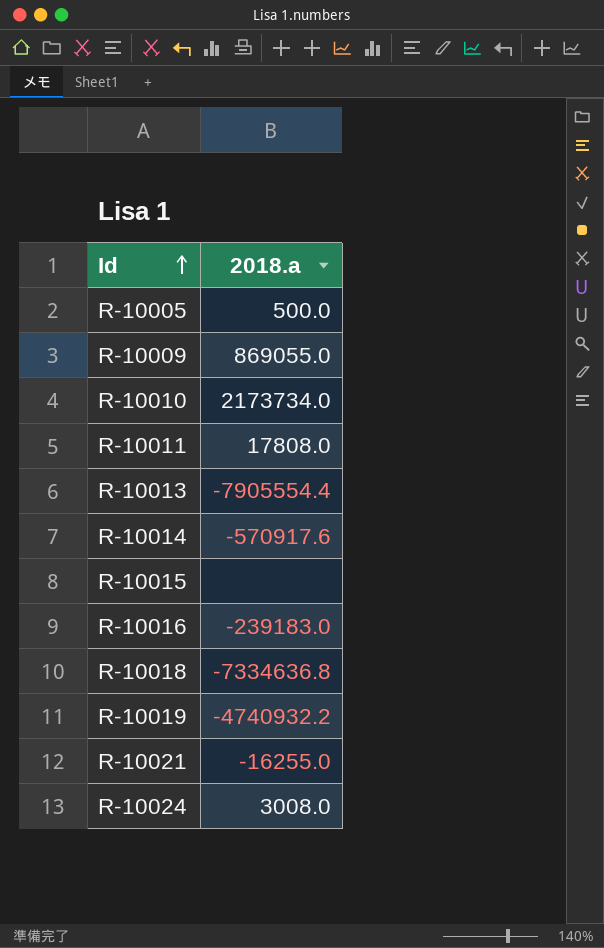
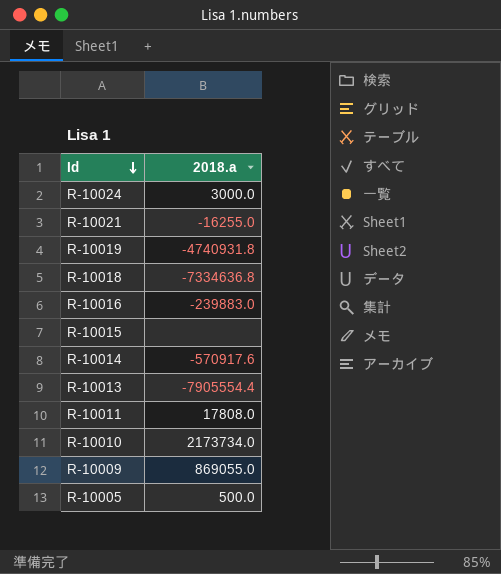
row order: Id ascending -> Id descending
R-10024 | 2018.a: 3008.0 -> 3000.0
R-10019 | 2018.a: -4740932.2 -> -4740931.8
R-10016 | 2018.a: -239183.0 -> -239883.0

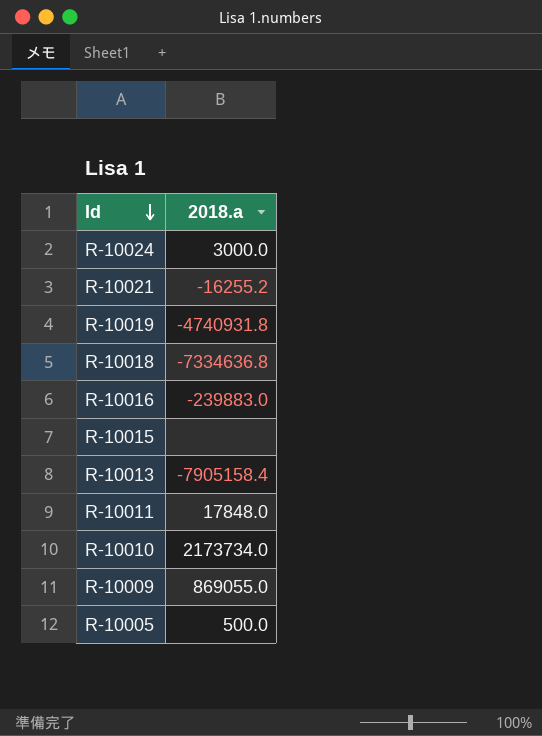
row R-10014: -570917.6 -> none
R-10021 | 2018.a: -16255.0 -> -16255.2
R-10013 | 2018.a: -7905554.4 -> -7905158.4
R-10011 | 2018.a: 17808.0 -> 17848.0

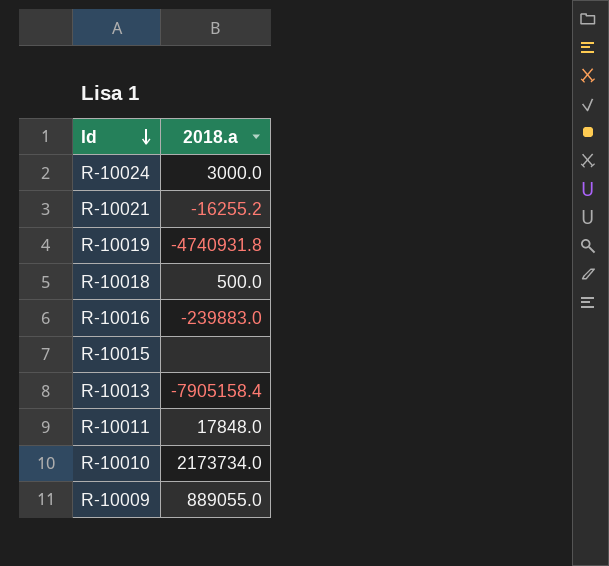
row R-10005: 500.0 -> none
R-10018 | 2018.a: -7334636.8 -> 500.0
R-10009 | 2018.a: 869055.0 -> 889055.0

